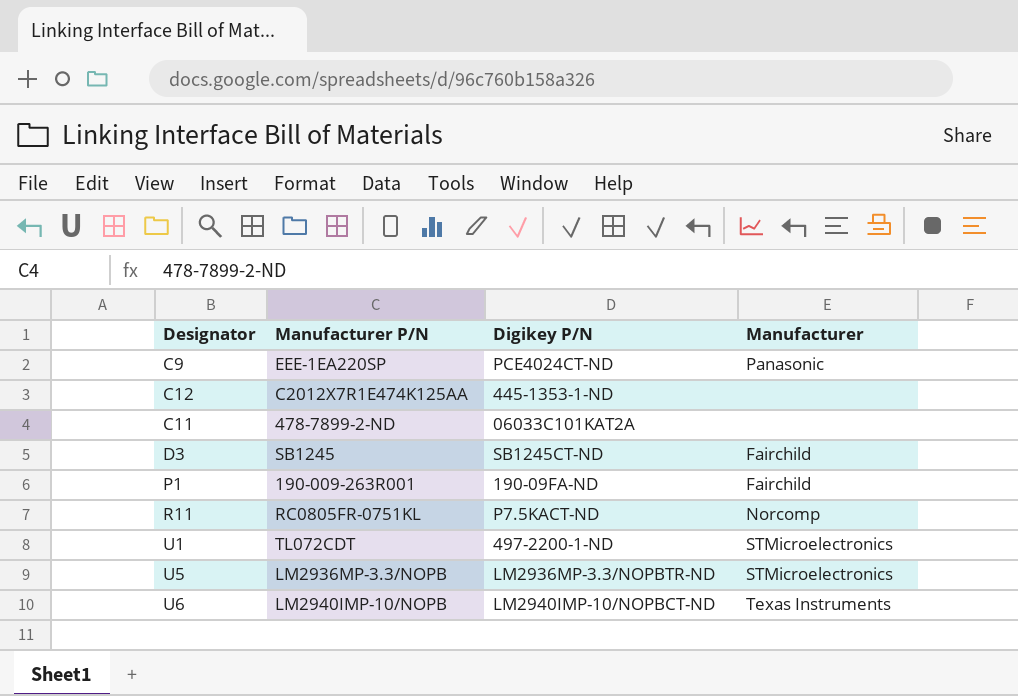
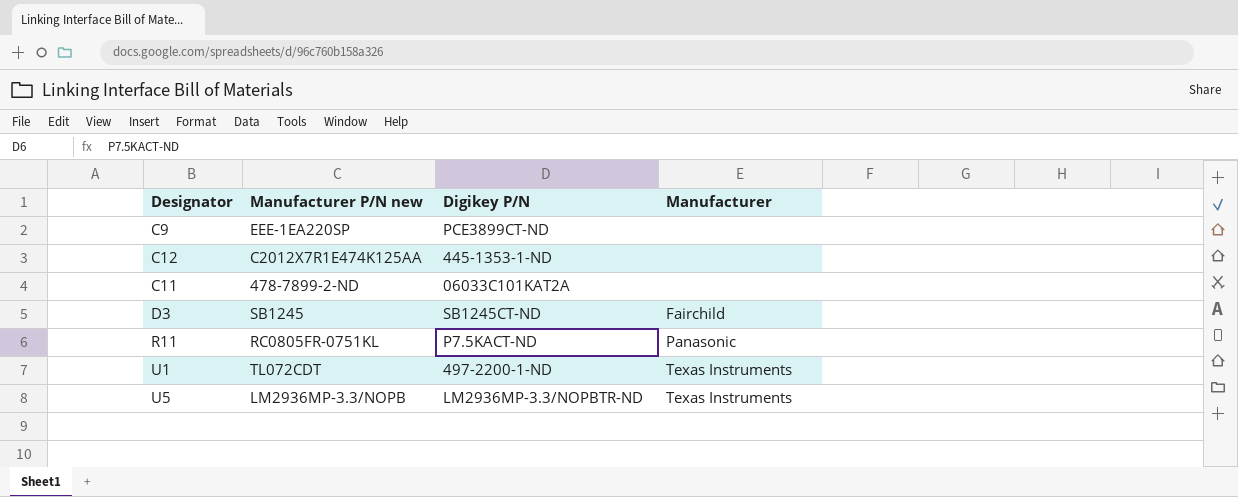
column name: Manufacturer P/N -> Manufacturer P/N new
row P1: 190-009-263R001 | 190-09FA-ND | Fairchild -> none
row U6: LM2940IMP-10/NOPB | LM2940IMP-10/NOPBCT-ND | Texas Instruments -> none
C9 | Digikey P/N: PCE4024CT-ND -> PCE3899CT-ND
C9 | Manufacturer: Panasonic -> none
R11 | Manufacturer: Norcomp -> Panasonic
U1 | Manufacturer: STMicroelectronics -> Texas Instruments
U5 | Manufacturer: STMicroelectronics -> Texas Instruments

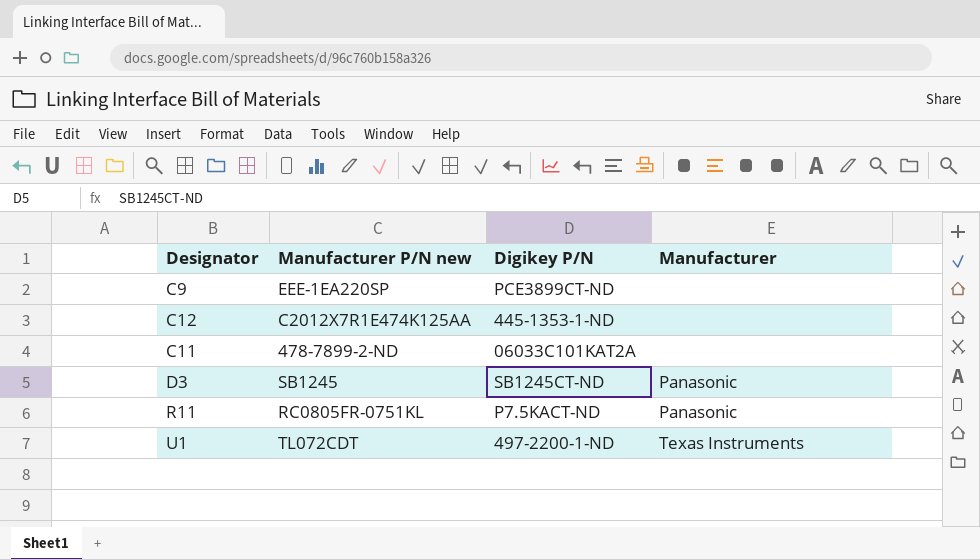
row U5: LM2936MP-3.3/NOPB | LM2936MP-3.3/NOPBTR-ND | Texas Instruments -> none
D3 | Manufacturer: Fairchild -> Panasonic

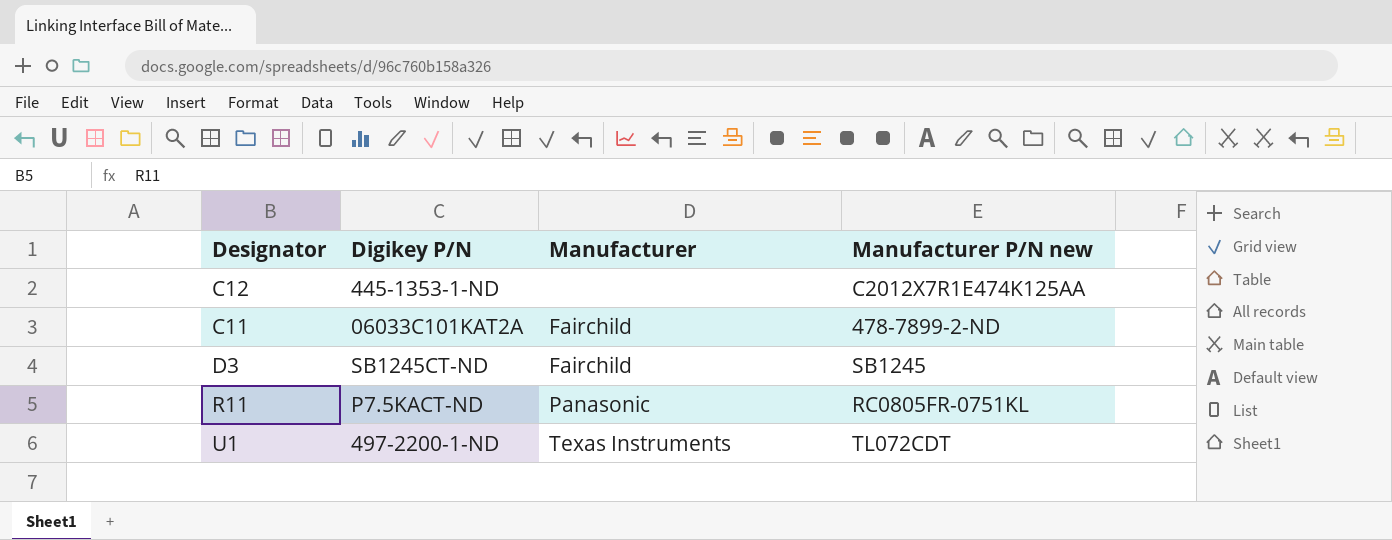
column Manufacturer P/N new | position: 2 -> 4
row C9: EEE-1EA220SP | PCE3899CT-ND | none -> none
C11 | Manufacturer: none -> Fairchild
D3 | Manufacturer: Panasonic -> Fairchild

